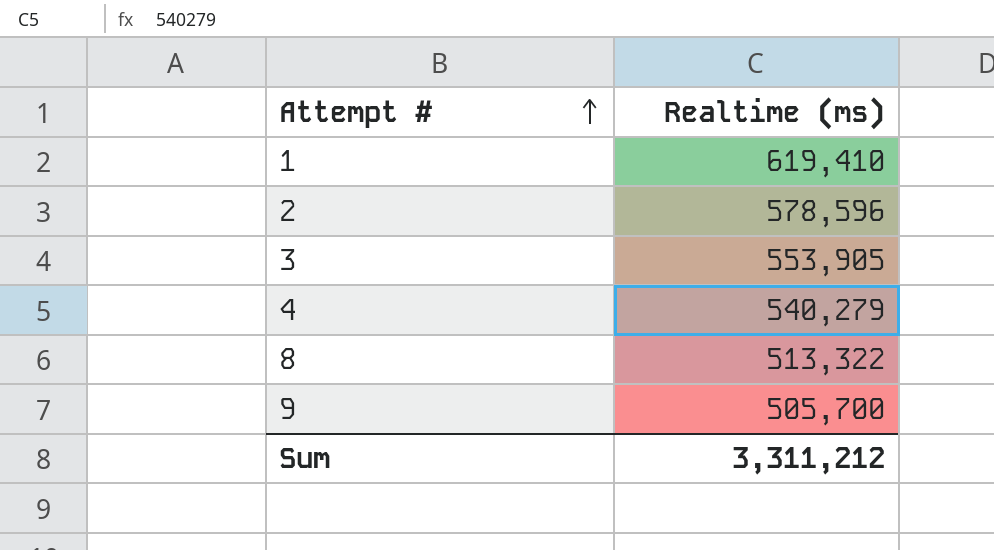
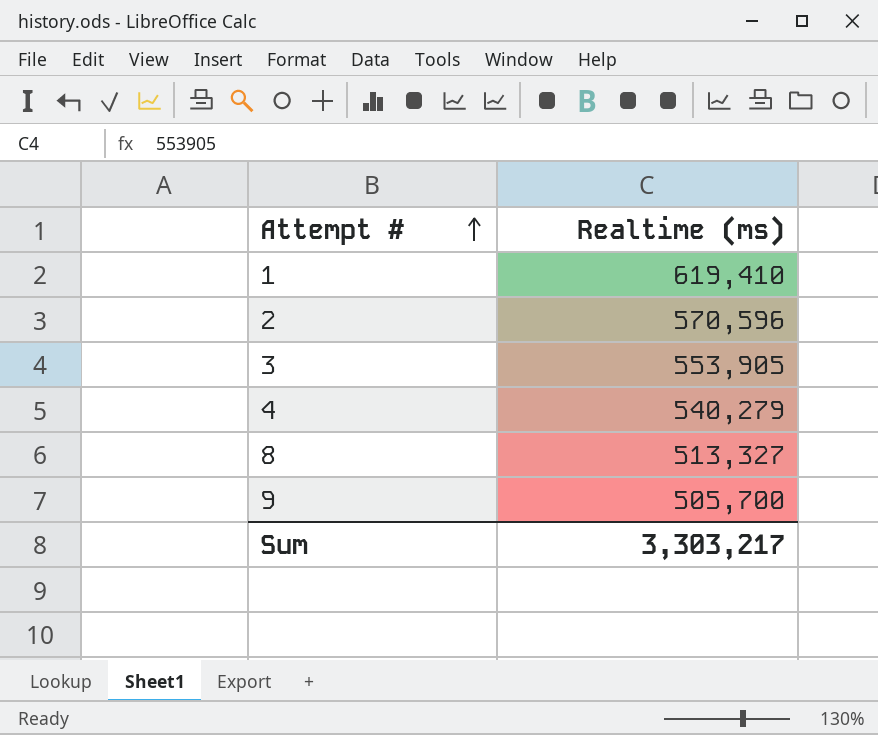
2 | Realtime (ms): 578,596 -> 570,596
8 | Realtime (ms): 513,322 -> 513,327
Sum | Realtime (ms): 3,311,212 -> 3,303,217

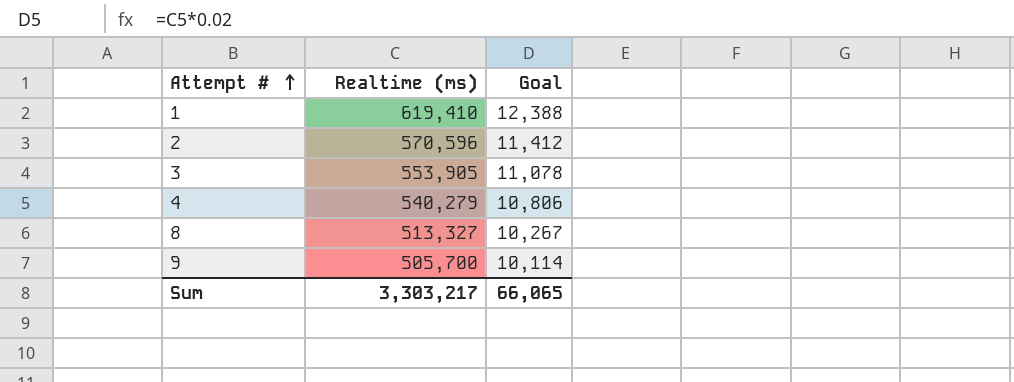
column Goal | formula: none -> [Realtime (ms)] * 0.02

